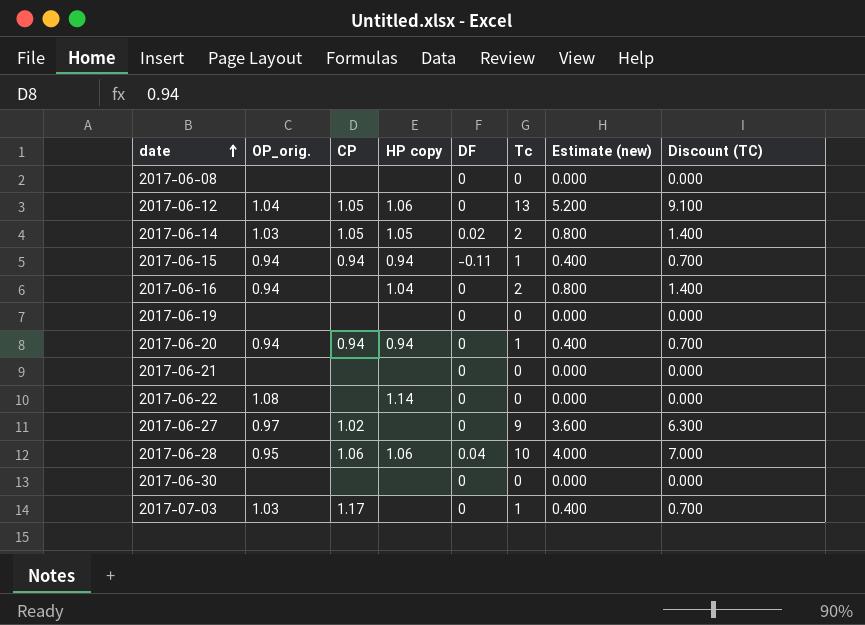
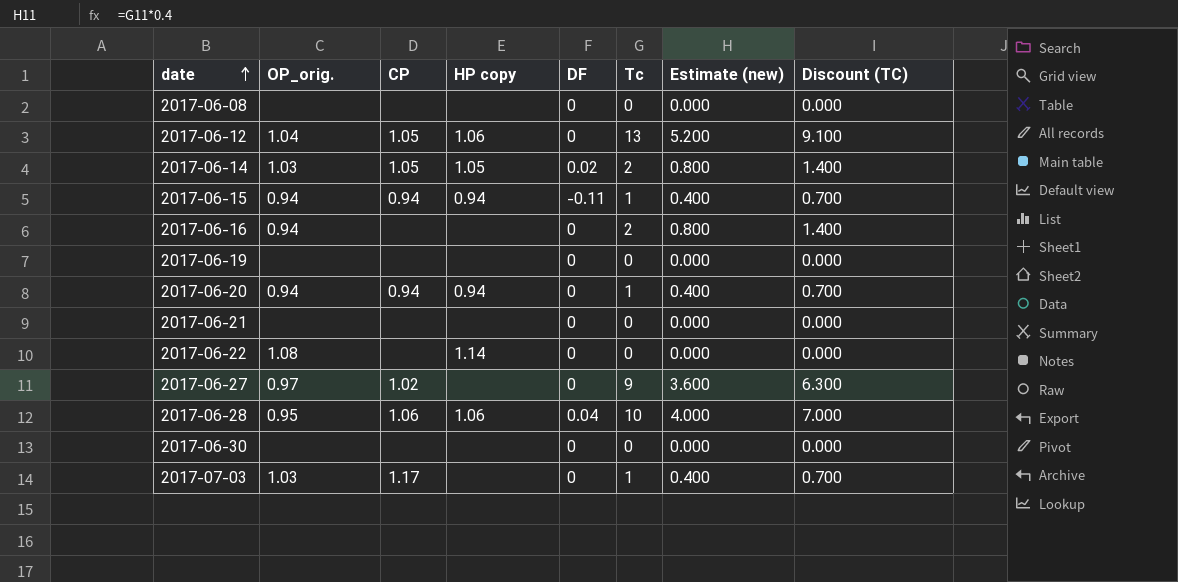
2017-06-16 | HP copy: 1.04 -> none

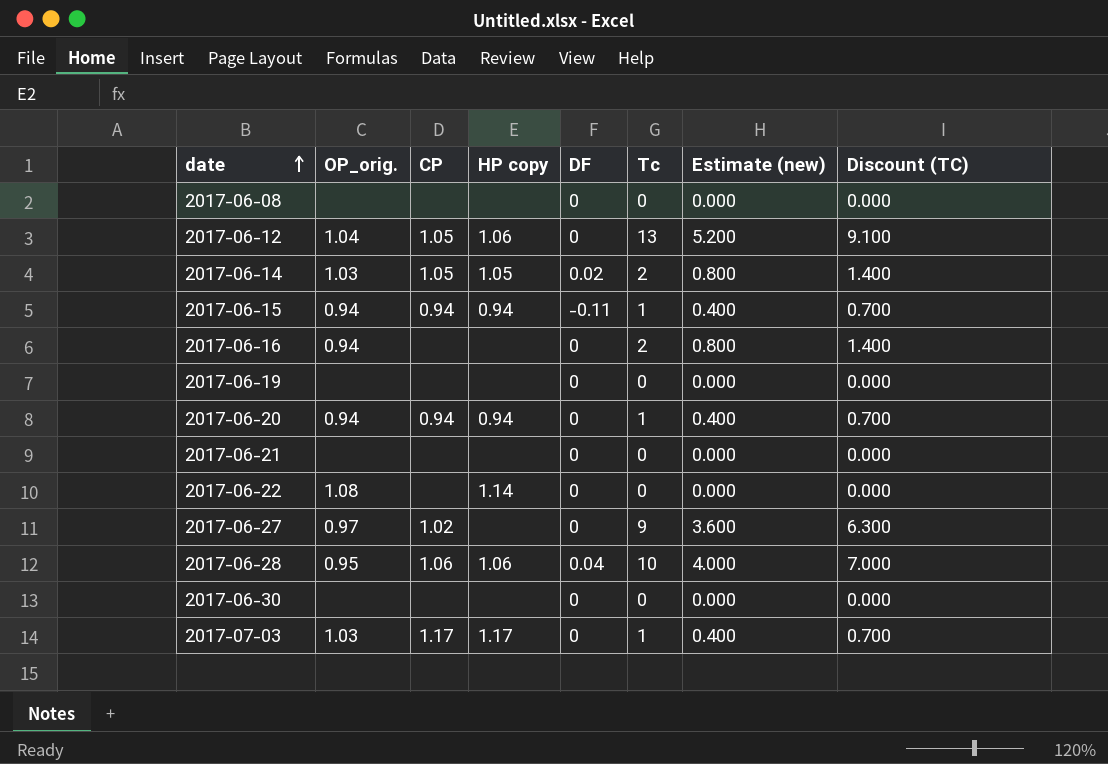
2017-07-03 | HP copy: none -> 1.17

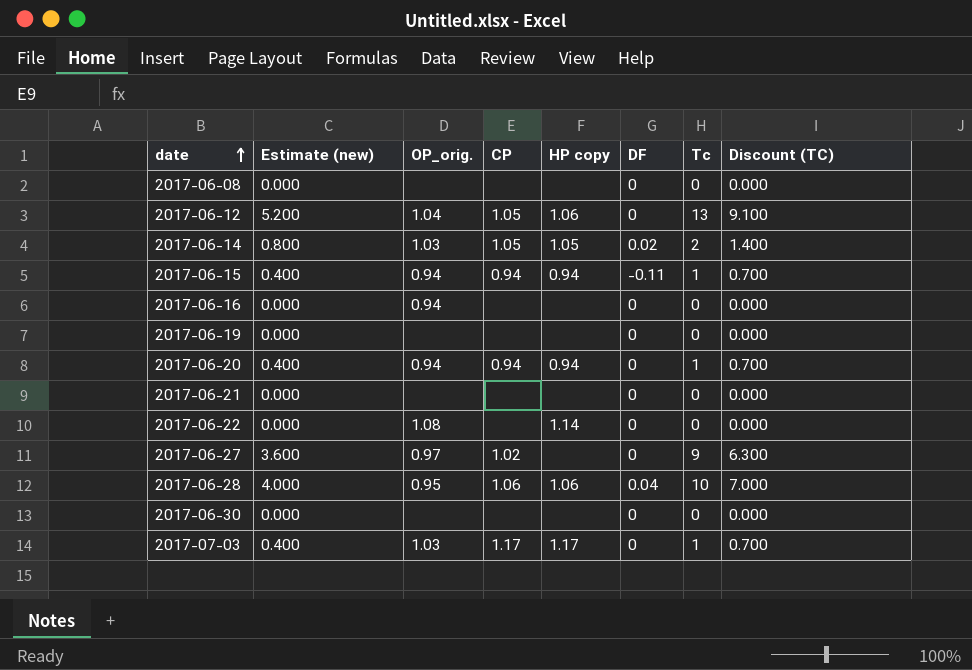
column Estimate (new) | position: 7 -> 2
2017-06-16 | Estimate (new): 0.800 -> 0.000
2017-06-16 | Tc: 2 -> 0
2017-06-16 | Discount (TC): 1.400 -> 0.000

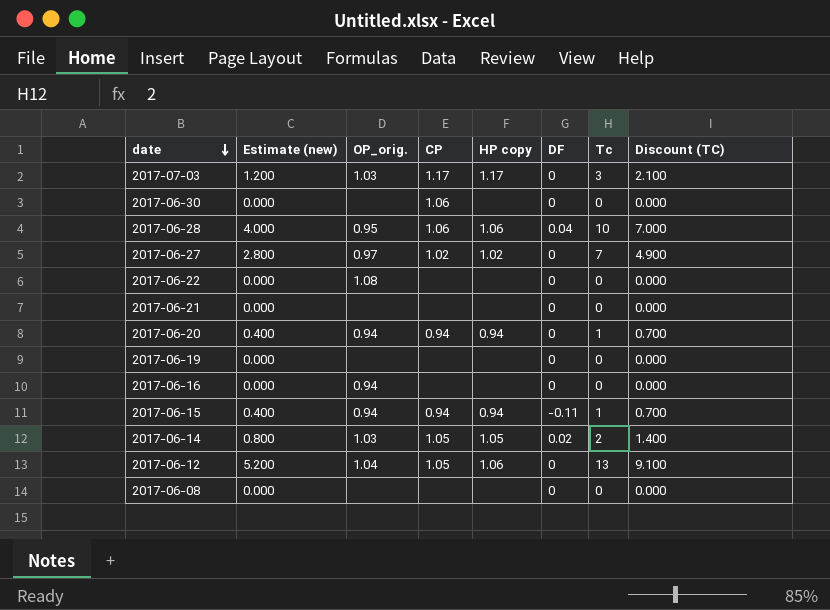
row order: date ascending -> date descending
2017-07-03 | Estimate (new): 0.400 -> 1.200
2017-07-03 | Tc: 1 -> 3
2017-07-03 | Discount (TC): 0.700 -> 2.100
2017-06-30 | CP: none -> 1.06
2017-06-27 | Estimate (new): 3.600 -> 2.800
2017-06-27 | HP copy: none -> 1.02
2017-06-27 | Tc: 9 -> 7
2017-06-27 | Discount (TC): 6.300 -> 4.900
2017-06-22 | HP copy: 1.14 -> none

